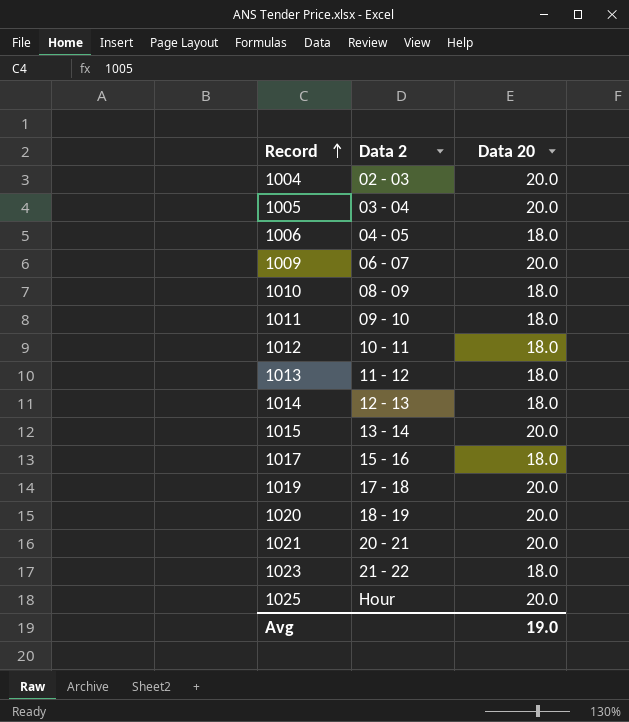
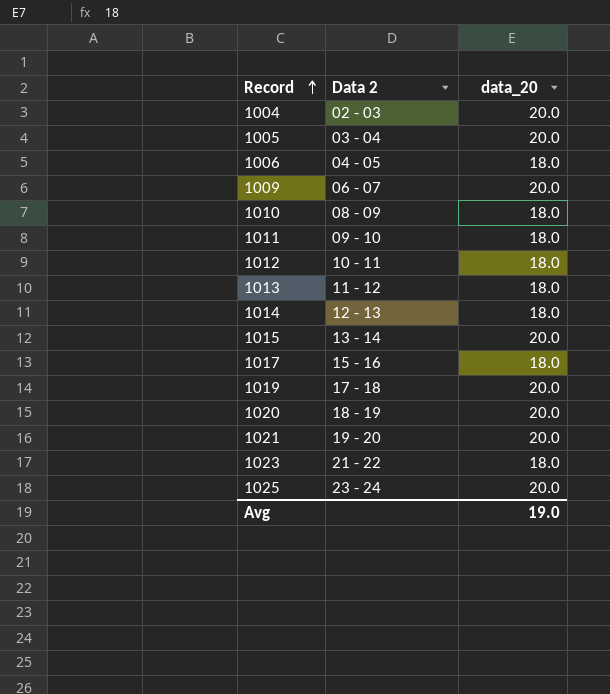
column name: Data 20 -> data_20
1021 | Data 2: 20 - 21 -> 19 - 20
1025 | Data 2: Hour -> 23 - 24

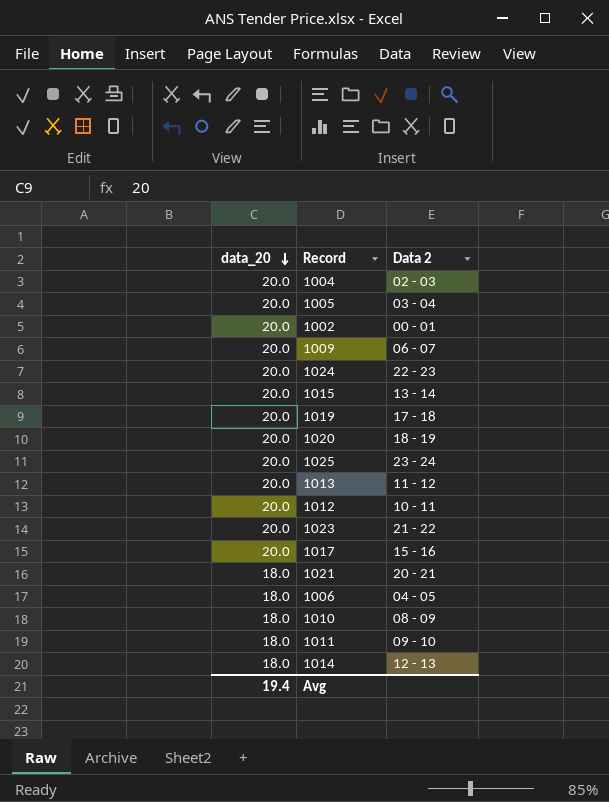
row order: Record ascending -> data_20 descending
column data_20 | position: 3 -> 1
row 1002: none -> 20.0 | 00 - 01
row 1024: none -> 20.0 | 22 - 23
1013 | data_20: 18.0 -> 20.0
1012 | data_20: 18.0 -> 20.0
1023 | data_20: 18.0 -> 20.0
1017 | data_20: 18.0 -> 20.0
1021 | data_20: 20.0 -> 18.0
1021 | Data 2: 19 - 20 -> 20 - 21
Avg | data_20: 19.0 -> 19.4

